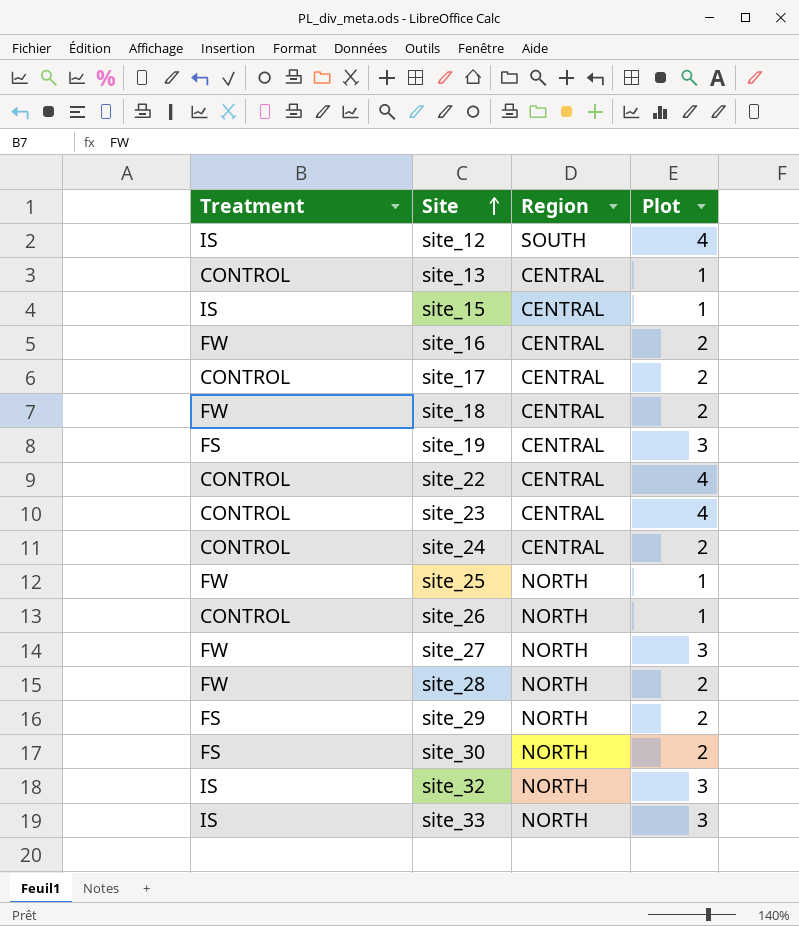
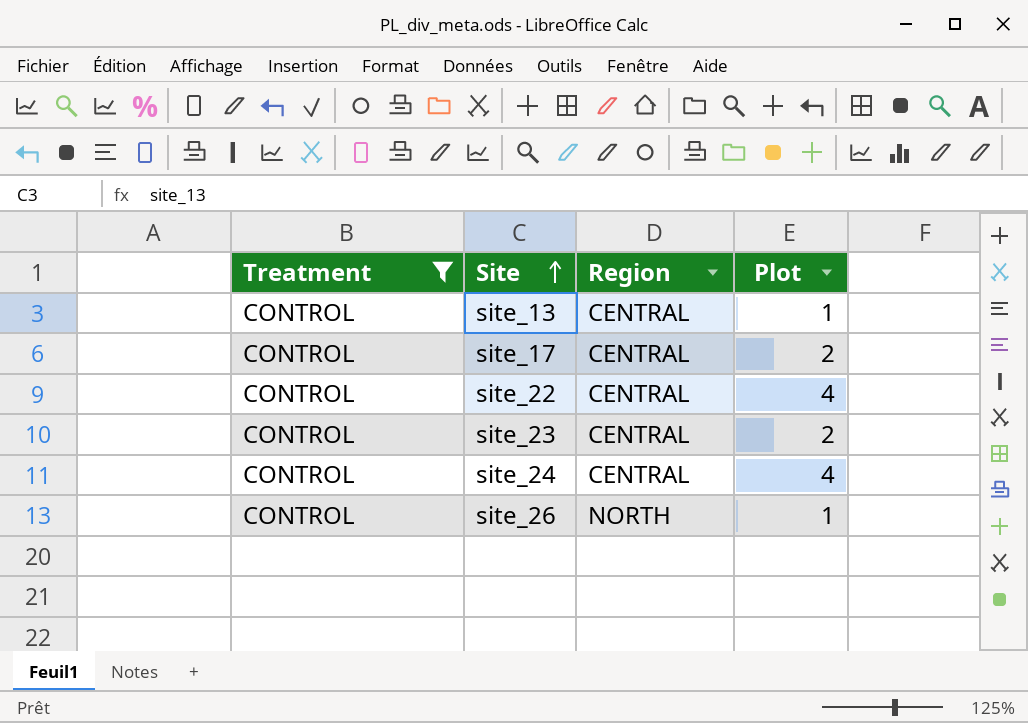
filter: none -> Treatment = CONTROL
site_23 | Plot: 4 -> 2
site_24 | Plot: 2 -> 4

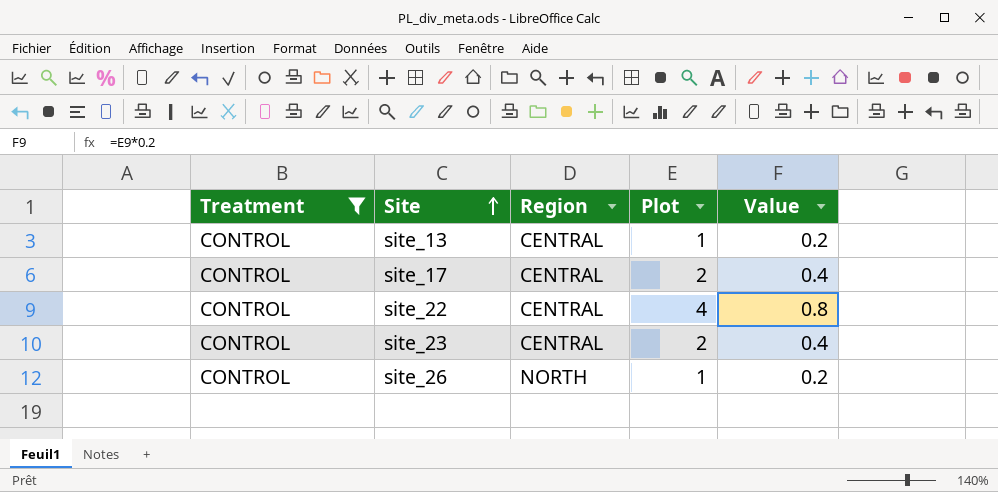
column Value | formula: none -> [Plot] * 0.2
row site_24: CONTROL | CENTRAL | 4 -> none

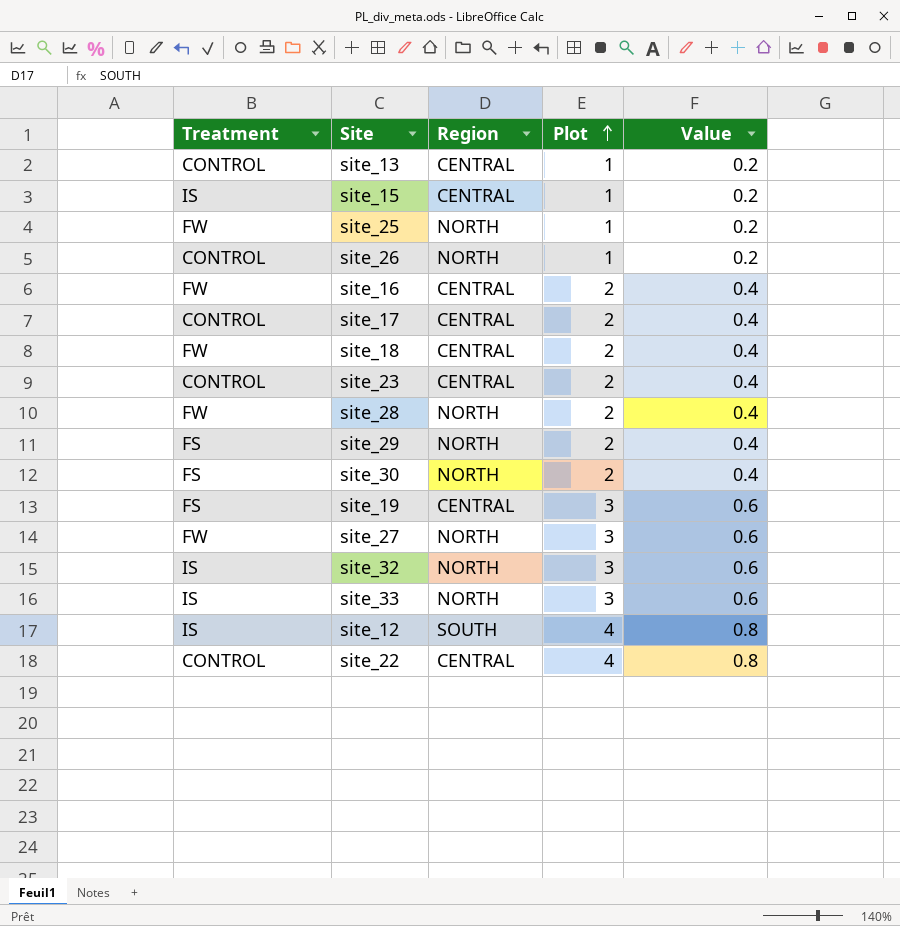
filter: Treatment = CONTROL -> none
row order: Site ascending -> Plot ascending

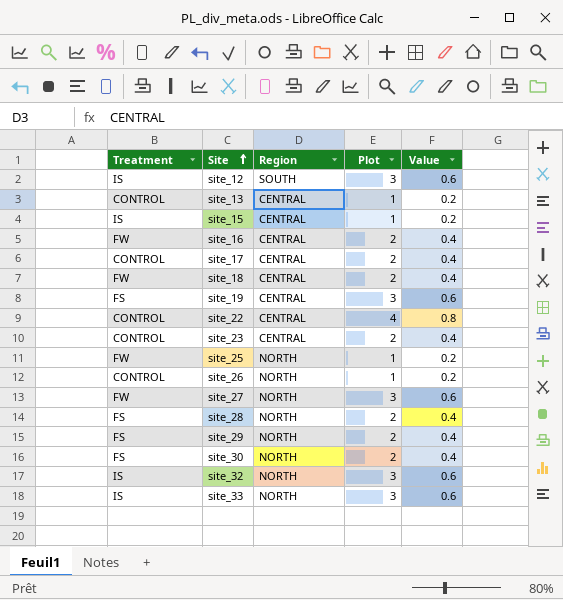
row order: Plot ascending -> Site ascending
site_12 | Plot: 4 -> 3
site_12 | Value: 0.8 -> 0.6
site_28 | Treatment: FW -> FS

